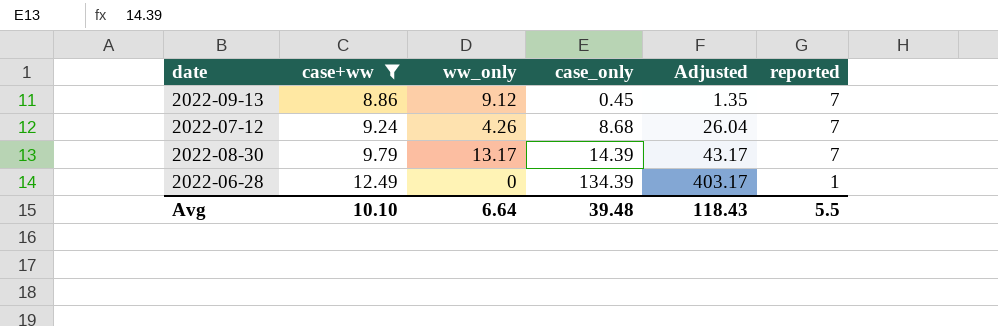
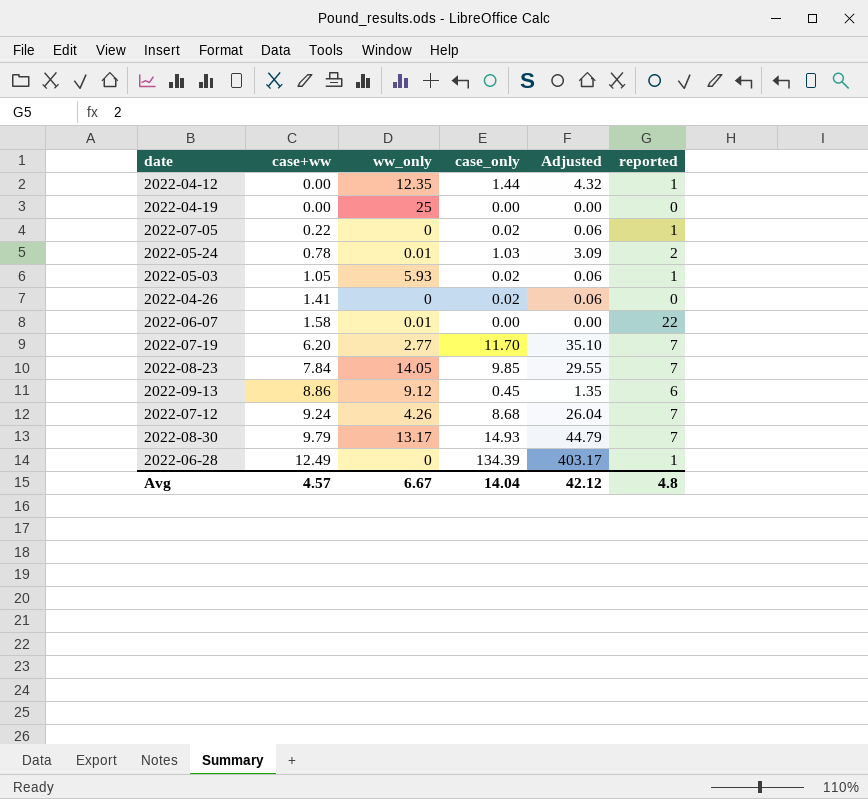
filter: case+ww >= 8.86 -> none
2022-09-13 | reported: 7 -> 6
2022-08-30 | case_only: 14.39 -> 14.93
2022-08-30 | Adjusted: 43.17 -> 44.79
Avg | case+ww: 10.10 -> 4.57
Avg | ww_only: 6.64 -> 6.67
Avg | case_only: 39.48 -> 14.04
Avg | Adjusted: 118.43 -> 42.12
Avg | reported: 5.5 -> 4.8

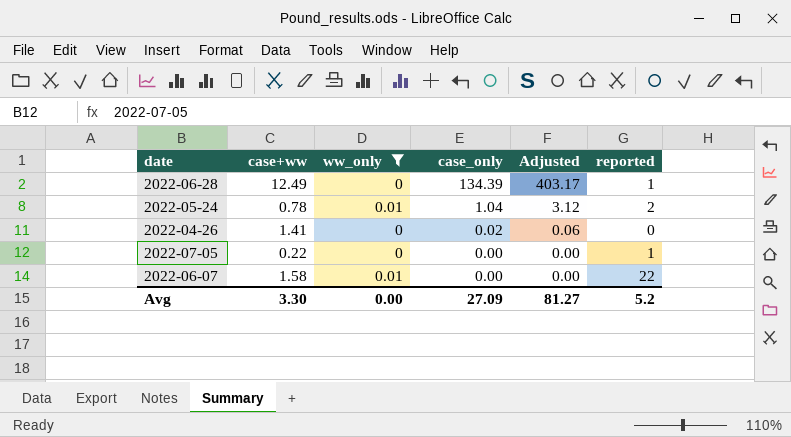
filter: none -> ww_only <= 0.01
row order: case+ww ascending -> case_only descending
2022-05-24 | case_only: 1.03 -> 1.04
2022-05-24 | Adjusted: 3.09 -> 3.12
2022-07-05 | case_only: 0.02 -> 0.00
2022-07-05 | Adjusted: 0.06 -> 0.00
Avg | case+ww: 4.57 -> 3.30
Avg | ww_only: 6.67 -> 0.00
Avg | case_only: 14.04 -> 27.09
Avg | Adjusted: 42.12 -> 81.27
Avg | reported: 4.8 -> 5.2

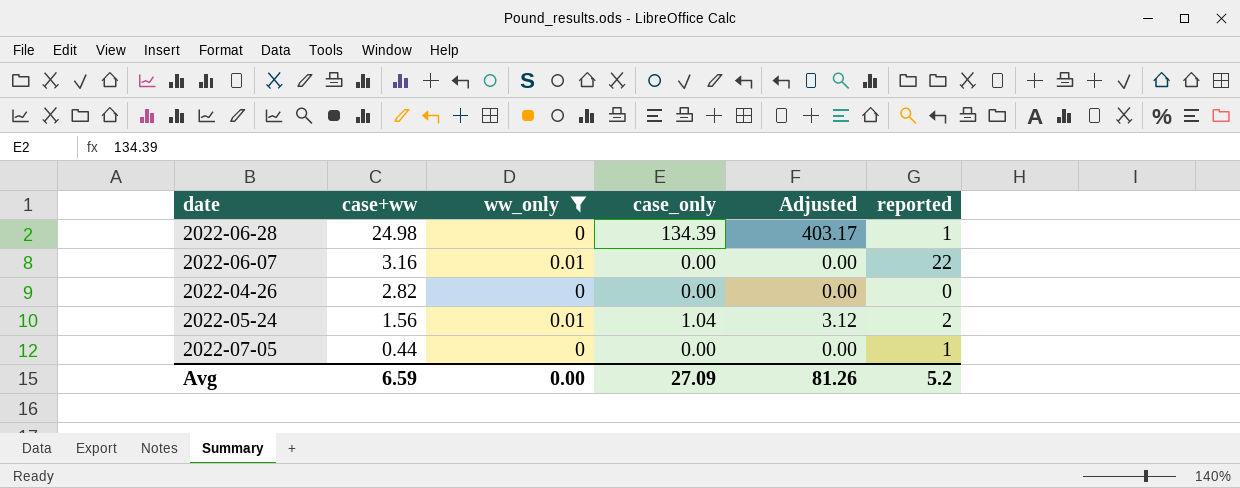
row order: case_only descending -> case+ww descending
2022-06-28 | case+ww: 12.49 -> 24.98
2022-06-07 | case+ww: 1.58 -> 3.16
2022-04-26 | case+ww: 1.41 -> 2.82
2022-04-26 | case_only: 0.02 -> 0.00
2022-04-26 | Adjusted: 0.06 -> 0.00
2022-05-24 | case+ww: 0.78 -> 1.56
2022-07-05 | case+ww: 0.22 -> 0.44
Avg | case+ww: 3.30 -> 6.59
Avg | Adjusted: 81.27 -> 81.26

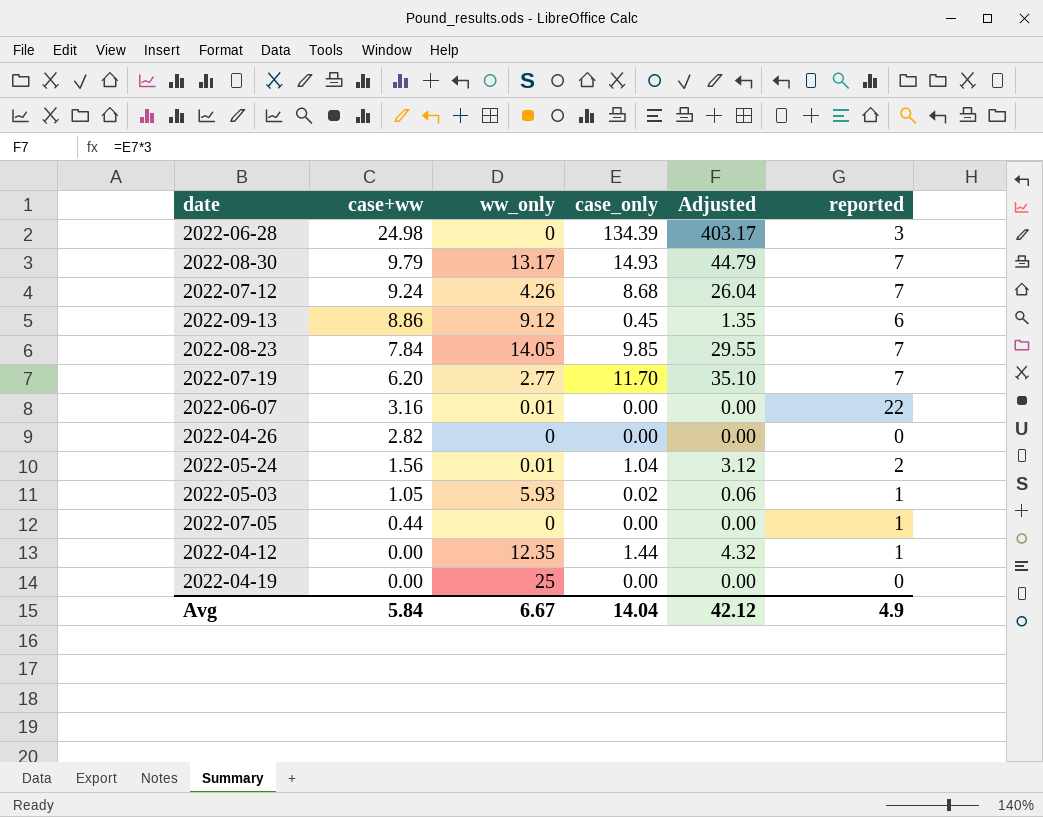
filter: ww_only <= 0.01 -> none
2022-06-28 | reported: 1 -> 3
Avg | case+ww: 6.59 -> 5.84
Avg | ww_only: 0.00 -> 6.67
Avg | case_only: 27.09 -> 14.04
Avg | Adjusted: 81.26 -> 42.12
Avg | reported: 5.2 -> 4.9

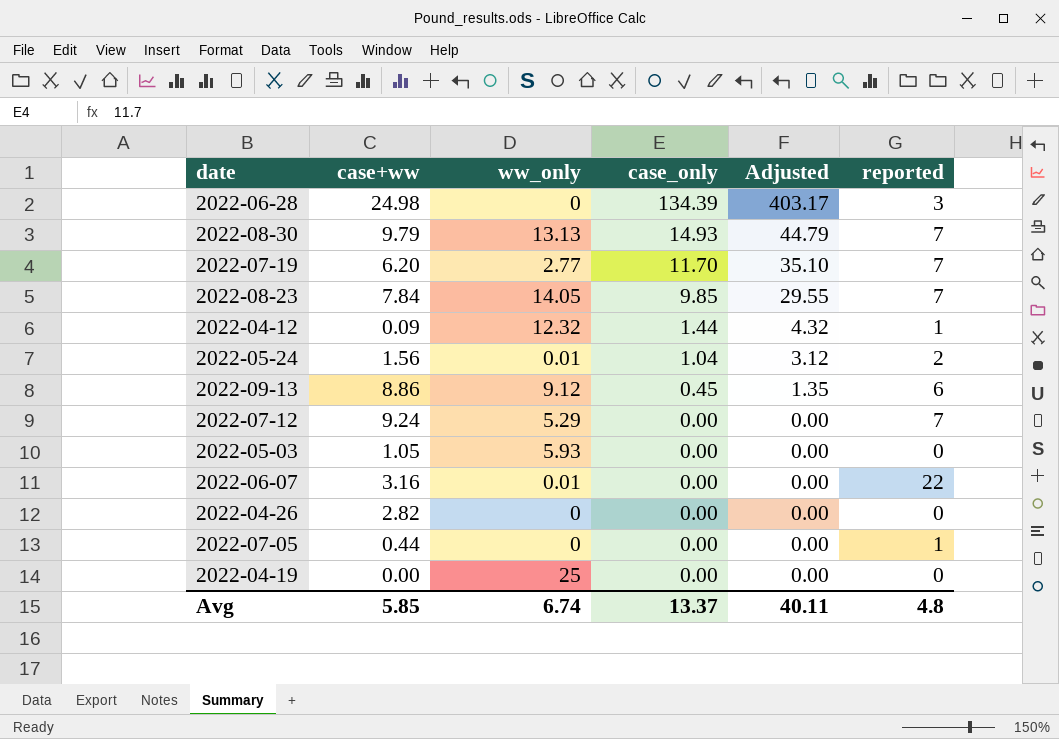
row order: case+ww descending -> case_only descending
2022-08-30 | ww_only: 13.17 -> 13.13
2022-04-12 | case+ww: 0.00 -> 0.09
2022-04-12 | ww_only: 12.35 -> 12.32
2022-07-12 | ww_only: 4.26 -> 5.29
2022-07-12 | case_only: 8.68 -> 0.00
2022-07-12 | Adjusted: 26.04 -> 0.00
2022-05-03 | case_only: 0.02 -> 0.00
2022-05-03 | Adjusted: 0.06 -> 0.00
2022-05-03 | reported: 1 -> 0
Avg | case+ww: 5.84 -> 5.85
Avg | ww_only: 6.67 -> 6.74
Avg | case_only: 14.04 -> 13.37
Avg | Adjusted: 42.12 -> 40.11
Avg | reported: 4.9 -> 4.8

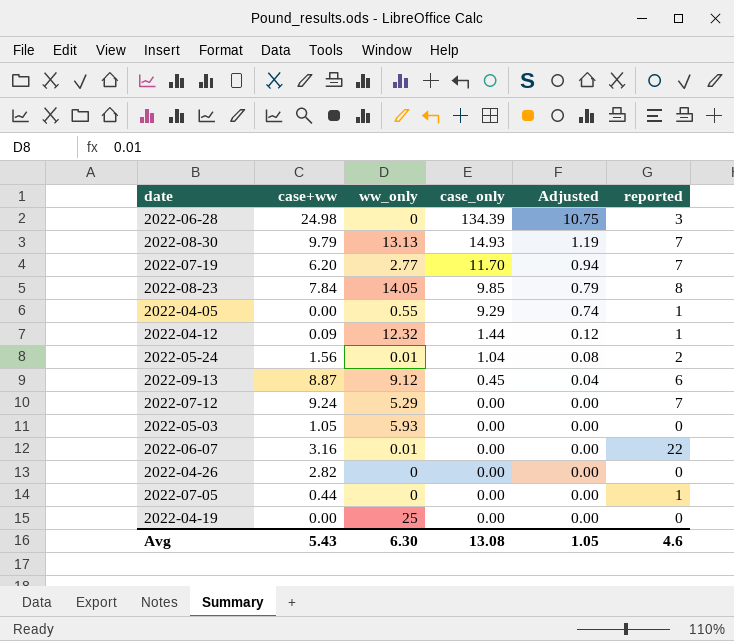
column Adjusted | formula: [case_only] * 3 -> [case_only] * 0.08
2022-08-23 | reported: 7 -> 8
row 2022-04-05: none -> 0.00 | 0.55 | 9.29 | 0.74 | 1
2022-09-13 | case+ww: 8.86 -> 8.87
Avg | case+ww: 5.85 -> 5.43
Avg | ww_only: 6.74 -> 6.30
Avg | case_only: 13.37 -> 13.08
Avg | Adjusted: 40.11 -> 1.05
Avg | reported: 4.8 -> 4.6

